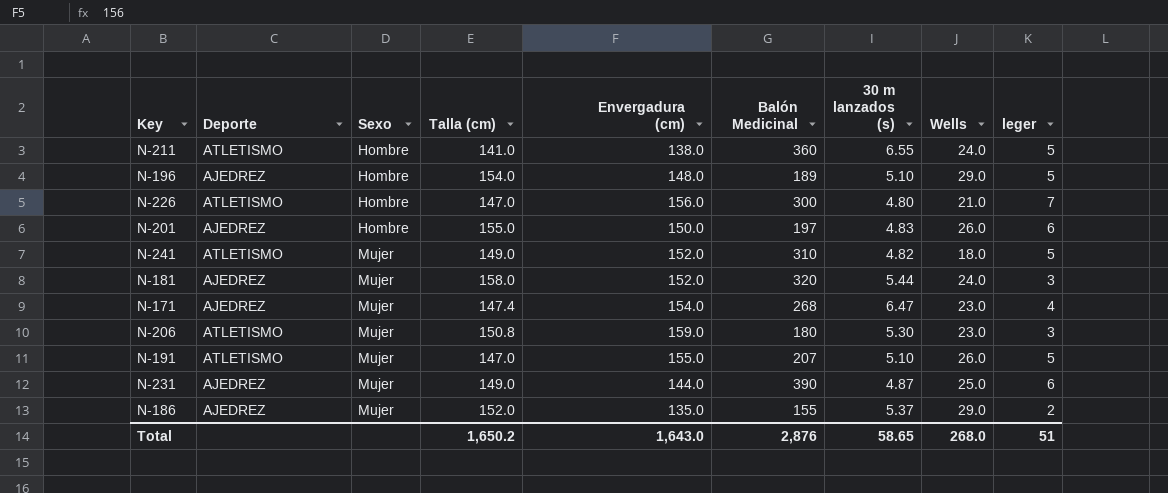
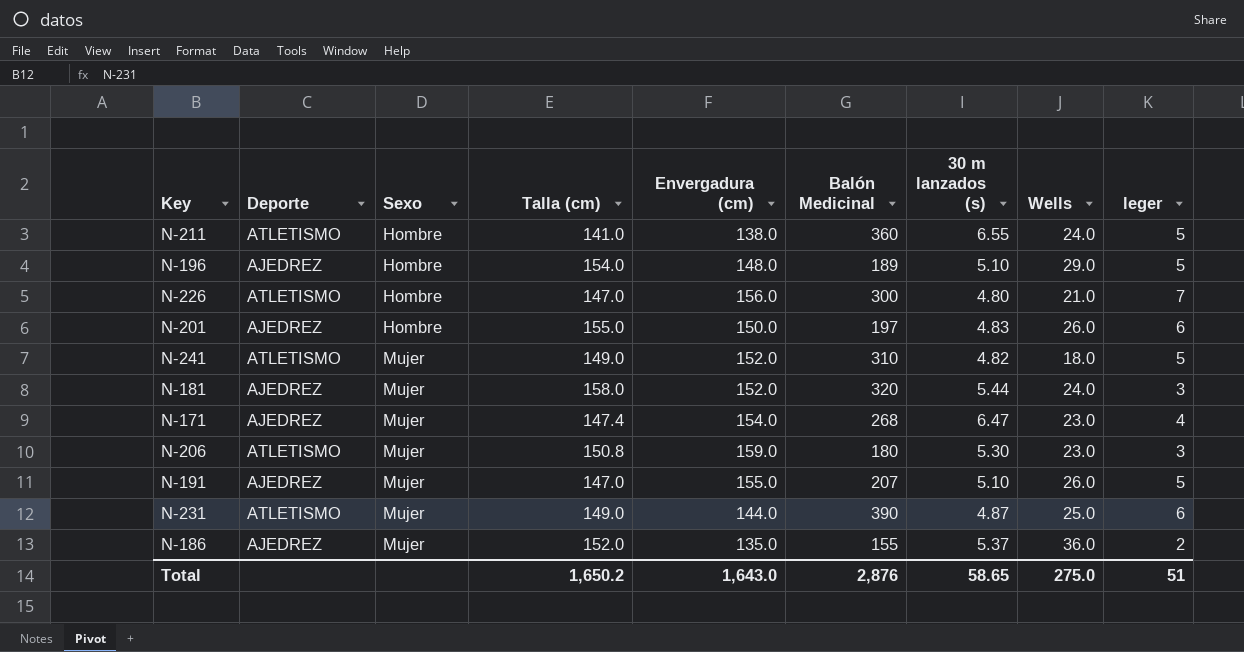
N-191 | Deporte: ATLETISMO -> AJEDREZ
N-231 | Deporte: AJEDREZ -> ATLETISMO
N-186 | Wells: 29.0 -> 36.0
Total | Wells: 268.0 -> 275.0

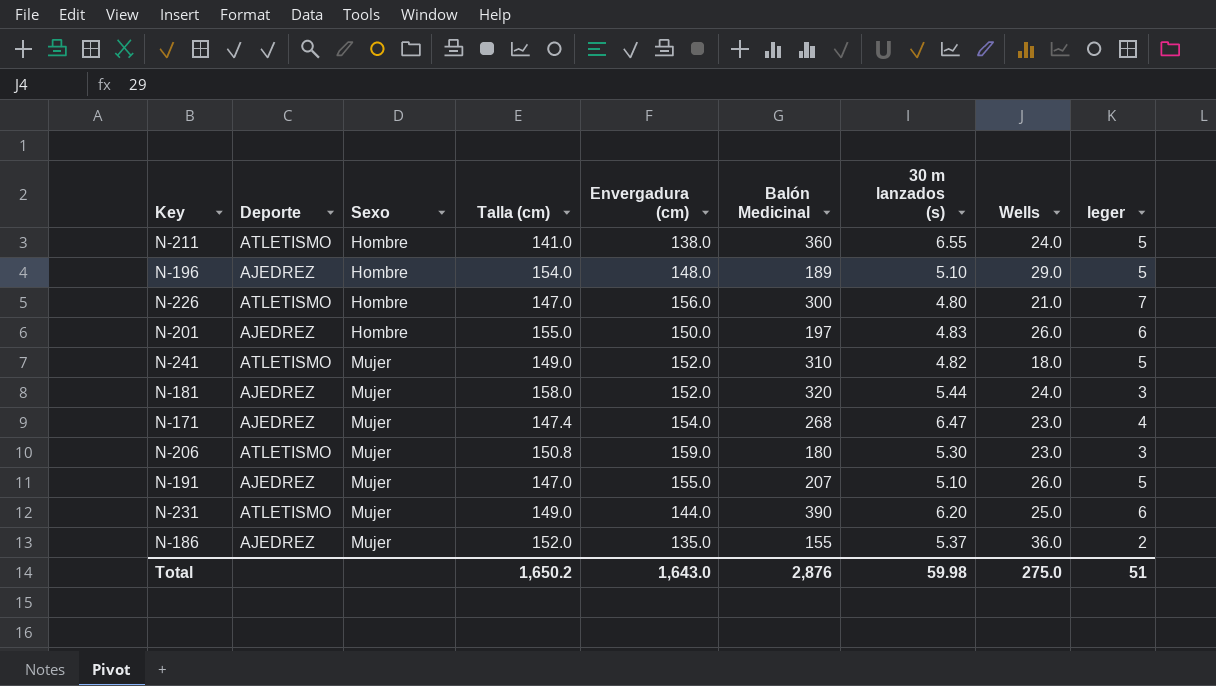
N-231 | 30 m lanzados (s): 4.87 -> 6.20
Total | 30 m lanzados (s): 58.65 -> 59.98

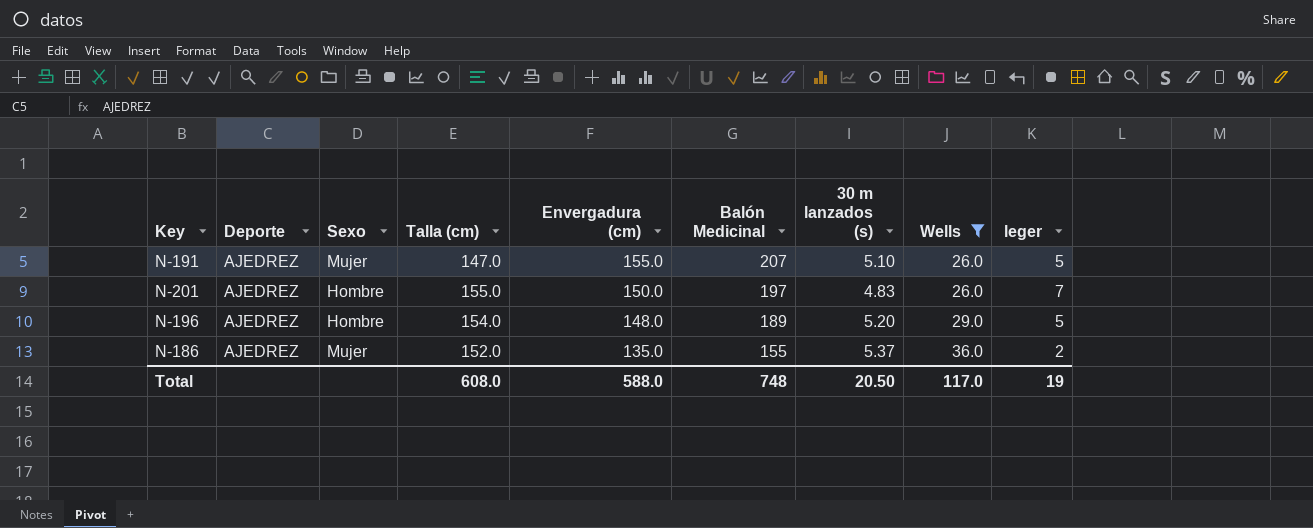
filter: none -> Wells >= 26.0
row order: Sexo ascending -> Envergadura (cm) descending
N-201 | leger: 6 -> 7
N-196 | 30 m lanzados (s): 5.10 -> 5.20
Total | Talla (cm): 1,650.2 -> 608.0
Total | Envergadura (cm): 1,643.0 -> 588.0
Total | Balón Medicinal: 2,876 -> 748
Total | 30 m lanzados (s): 59.98 -> 20.50
Total | Wells: 275.0 -> 117.0
Total | leger: 51 -> 19

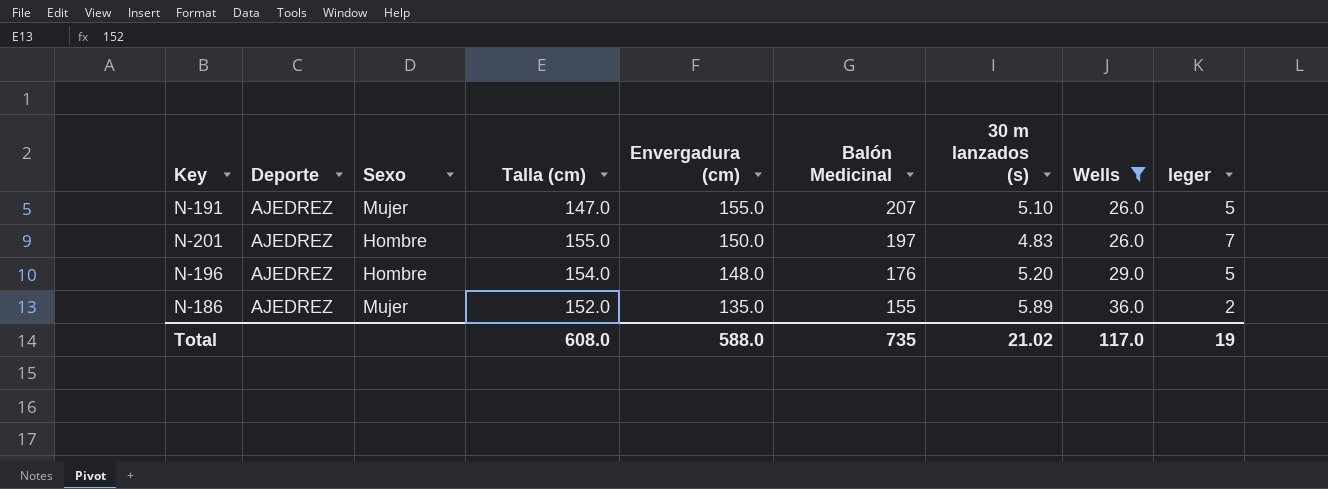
N-196 | Balón Medicinal: 189 -> 176
N-186 | 30 m lanzados (s): 5.37 -> 5.89
Total | Balón Medicinal: 748 -> 735
Total | 30 m lanzados (s): 20.50 -> 21.02

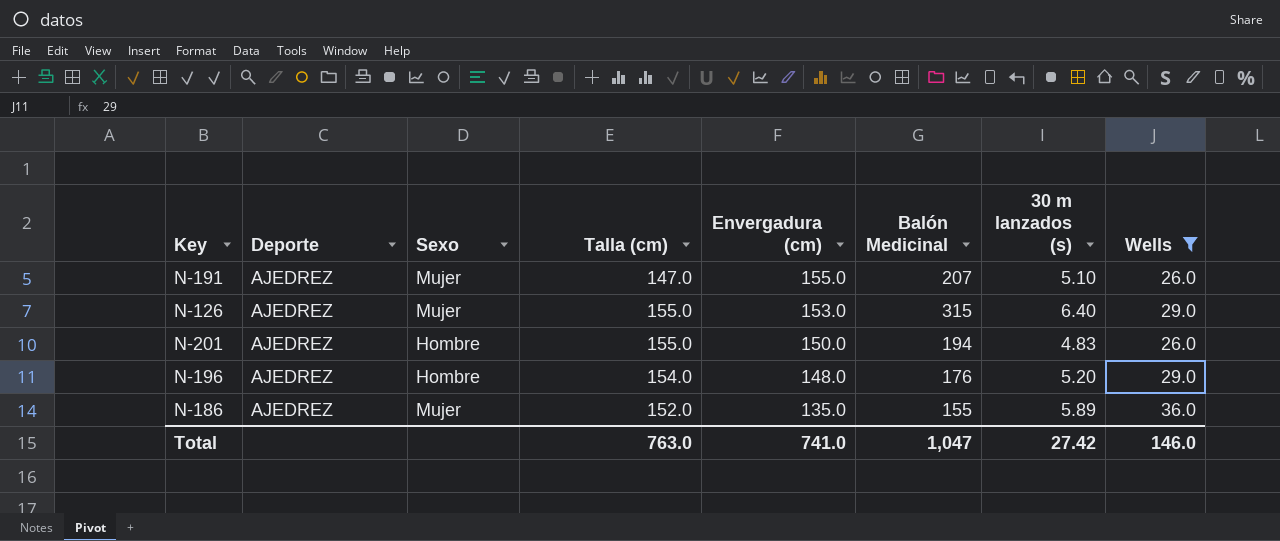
column leger | position: 9 -> none
row N-126: none -> AJEDREZ | Mujer | 155.0 | 153.0 | 315 | 6.40 | 29.0
N-201 | Balón Medicinal: 197 -> 194
Total | Talla (cm): 608.0 -> 763.0
Total | Envergadura (cm): 588.0 -> 741.0
Total | Balón Medicinal: 735 -> 1,047
Total | 30 m lanzados (s): 21.02 -> 27.42
Total | Wells: 117.0 -> 146.0

